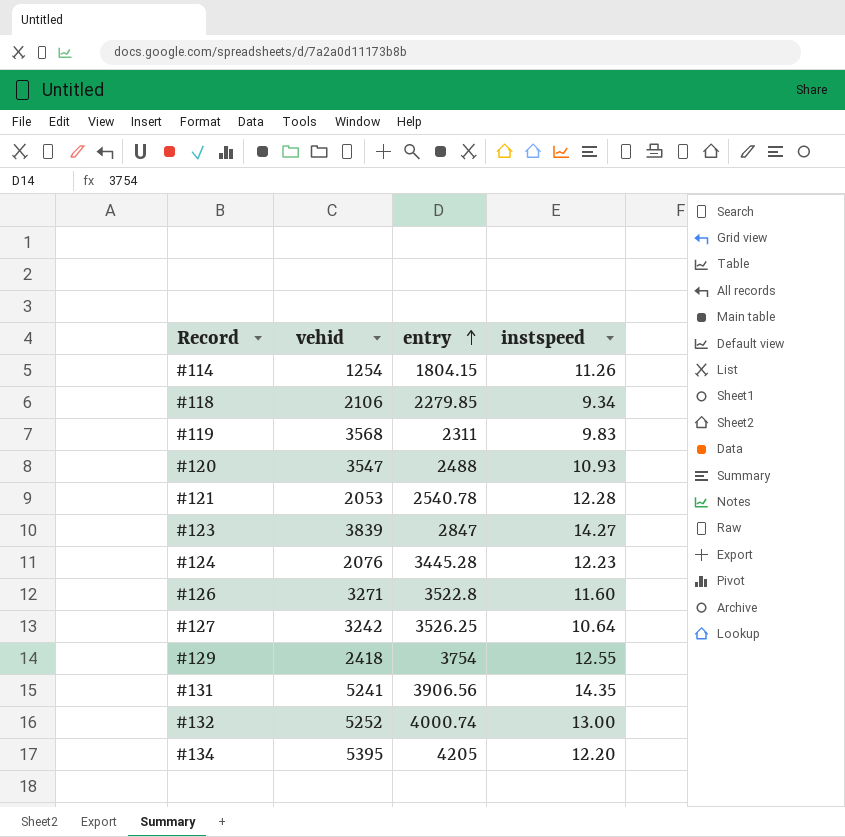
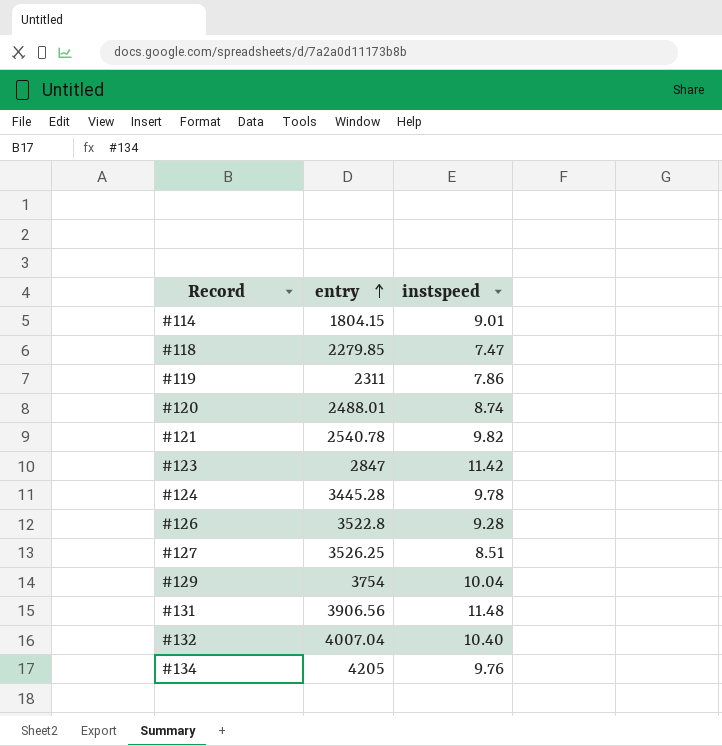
column vehid | position: 2 -> none
#114 | instspeed: 11.26 -> 9.01
#118 | instspeed: 9.34 -> 7.47
#119 | instspeed: 9.83 -> 7.86
#120 | entry: 2488 -> 2488.01
#120 | instspeed: 10.93 -> 8.74
#121 | instspeed: 12.28 -> 9.82
#123 | instspeed: 14.27 -> 11.42
#124 | instspeed: 12.23 -> 9.78
#126 | instspeed: 11.60 -> 9.28
#127 | instspeed: 10.64 -> 8.51
#129 | instspeed: 12.55 -> 10.04
#131 | instspeed: 14.35 -> 11.48
#132 | entry: 4000.74 -> 4007.04
#132 | instspeed: 13.00 -> 10.40
#134 | instspeed: 12.20 -> 9.76

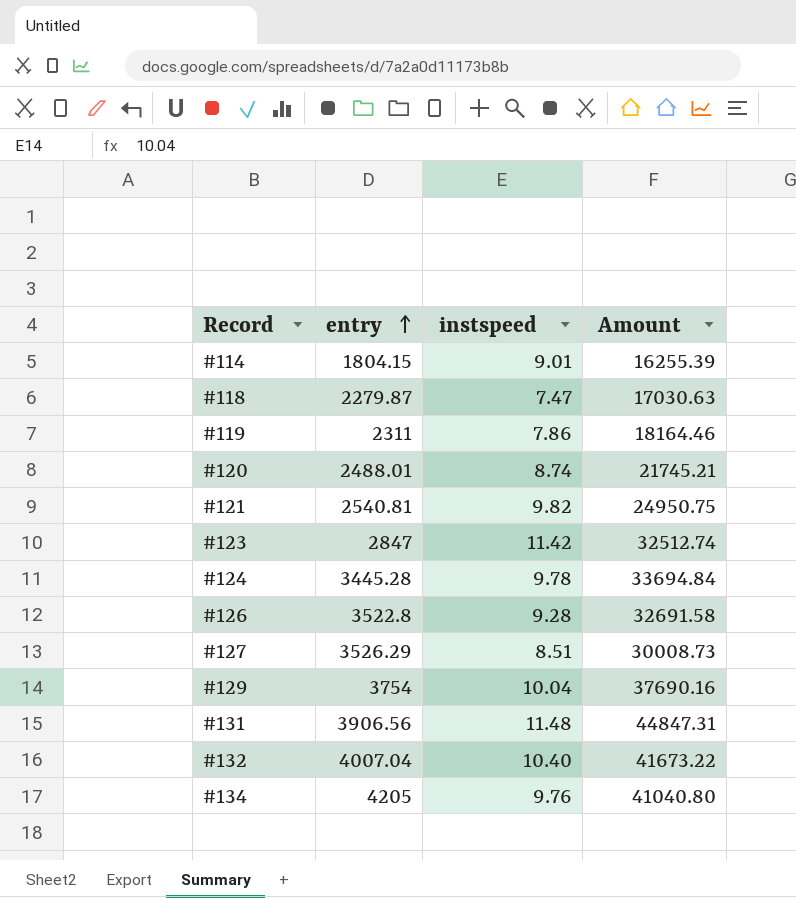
column Amount | formula: none -> [entry] * [instspeed]
#118 | entry: 2279.85 -> 2279.87
#121 | entry: 2540.78 -> 2540.81
#127 | entry: 3526.25 -> 3526.29

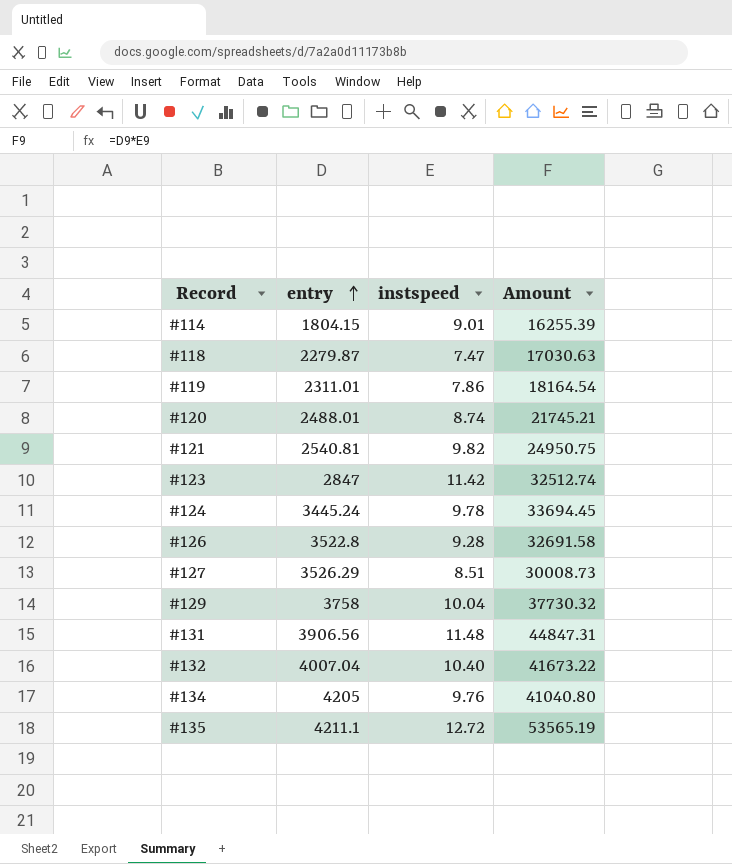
#119 | entry: 2311 -> 2311.01
#119 | Amount: 18164.46 -> 18164.54
#124 | entry: 3445.28 -> 3445.24
#124 | Amount: 33694.84 -> 33694.45
#129 | entry: 3754 -> 3758
#129 | Amount: 37690.16 -> 37730.32
row #135: none -> 4211.1 | 12.72 | 53565.19

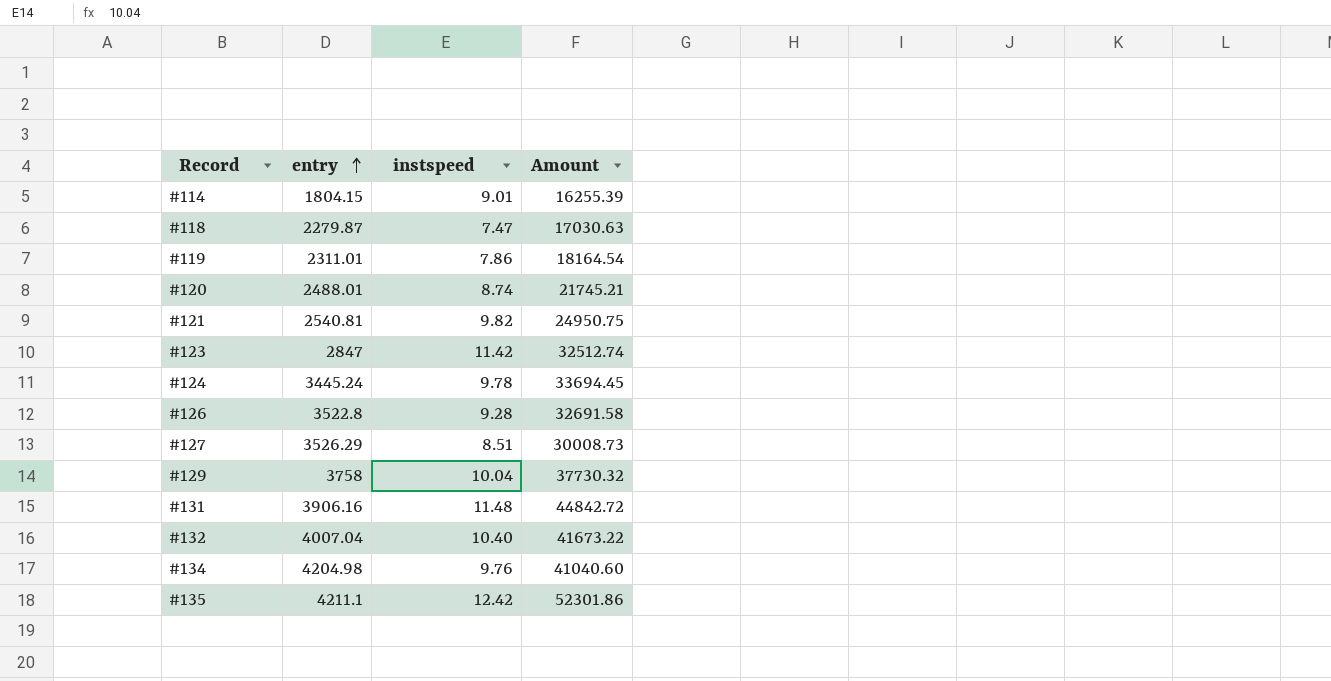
#131 | entry: 3906.56 -> 3906.16
#131 | Amount: 44847.31 -> 44842.72
#134 | entry: 4205 -> 4204.98
#134 | Amount: 41040.80 -> 41040.60
#135 | instspeed: 12.72 -> 12.42
#135 | Amount: 53565.19 -> 52301.86

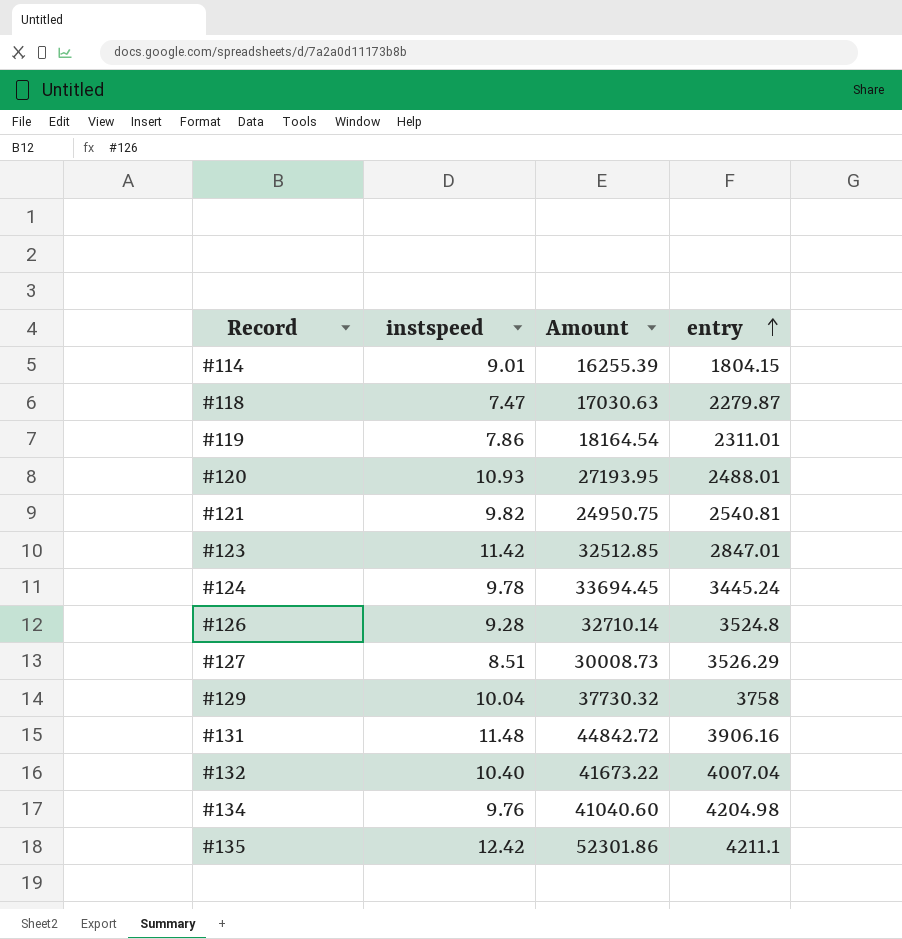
column entry | position: 2 -> 4
#120 | instspeed: 8.74 -> 10.93
#120 | Amount: 21745.21 -> 27193.95
#123 | Amount: 32512.74 -> 32512.85
#123 | entry: 2847 -> 2847.01
#126 | Amount: 32691.58 -> 32710.14
#126 | entry: 3522.8 -> 3524.8

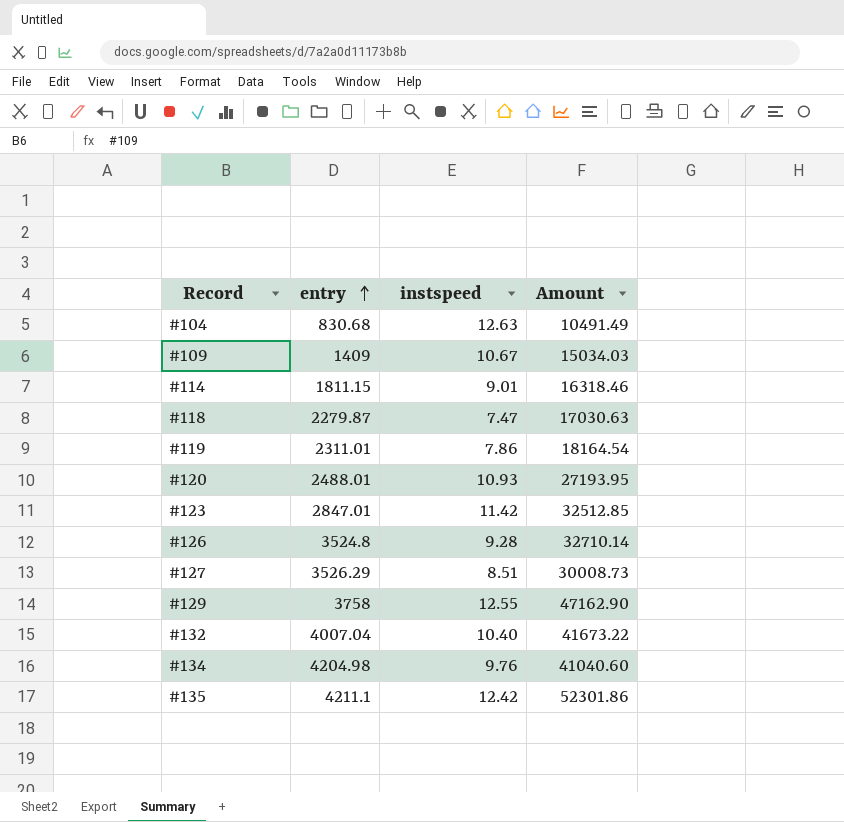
column entry | position: 4 -> 2
row #121: 9.82 | 24950.75 | 2540.81 -> none
row #124: 9.78 | 33694.45 | 3445.24 -> none
row #131: 11.48 | 44842.72 | 3906.16 -> none
row #104: none -> 830.68 | 12.63 | 10491.49
row #109: none -> 1409 | 10.67 | 15034.03
#114 | entry: 1804.15 -> 1811.15
#114 | Amount: 16255.39 -> 16318.46
#129 | instspeed: 10.04 -> 12.55
#129 | Amount: 37730.32 -> 47162.90

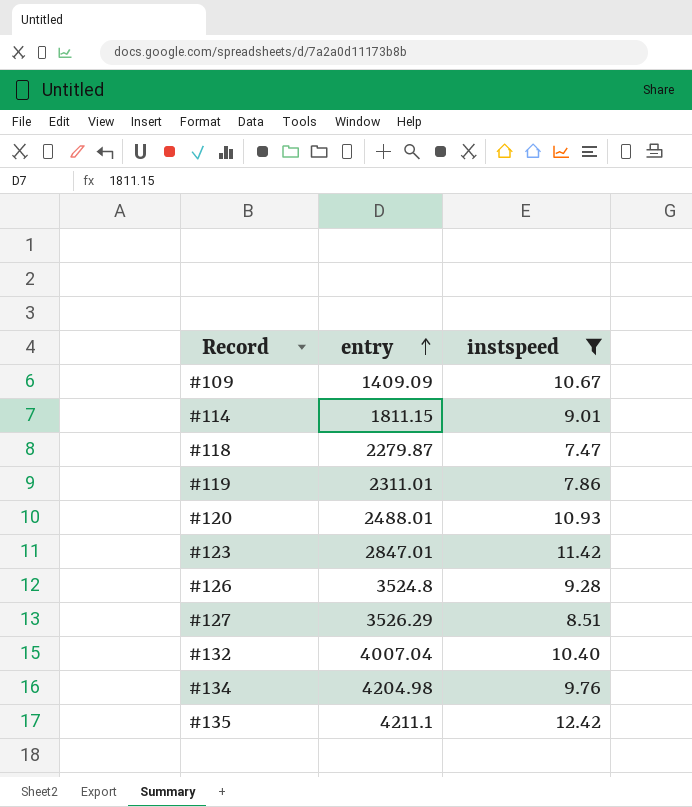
filter: none -> instspeed <= 12.42
column Amount | formula: [entry] * [instspeed] -> none
#109 | entry: 1409 -> 1409.09

